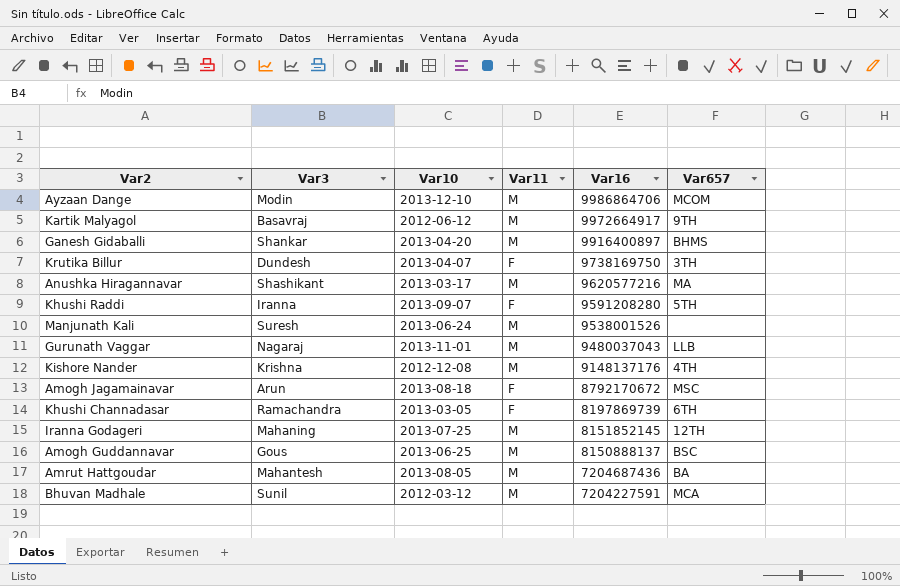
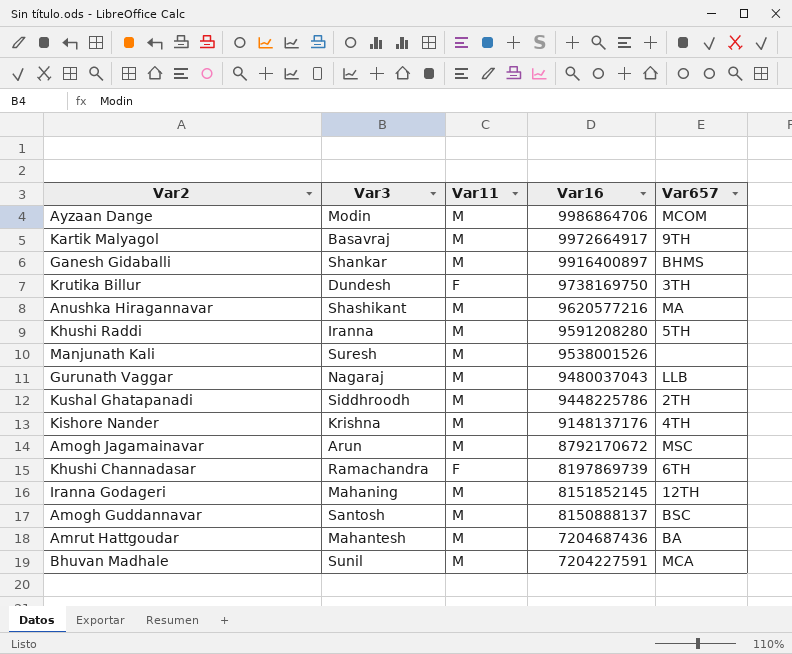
column Var10 | position: 3 -> none
Khushi Raddi | Var11: F -> M
row Kushal Ghatapanadi: none -> Siddhroodh | M | 9448225786 | 2TH
Amogh Jagamainavar | Var11: F -> M
Amogh Guddannavar | Var3: Gous -> Santosh

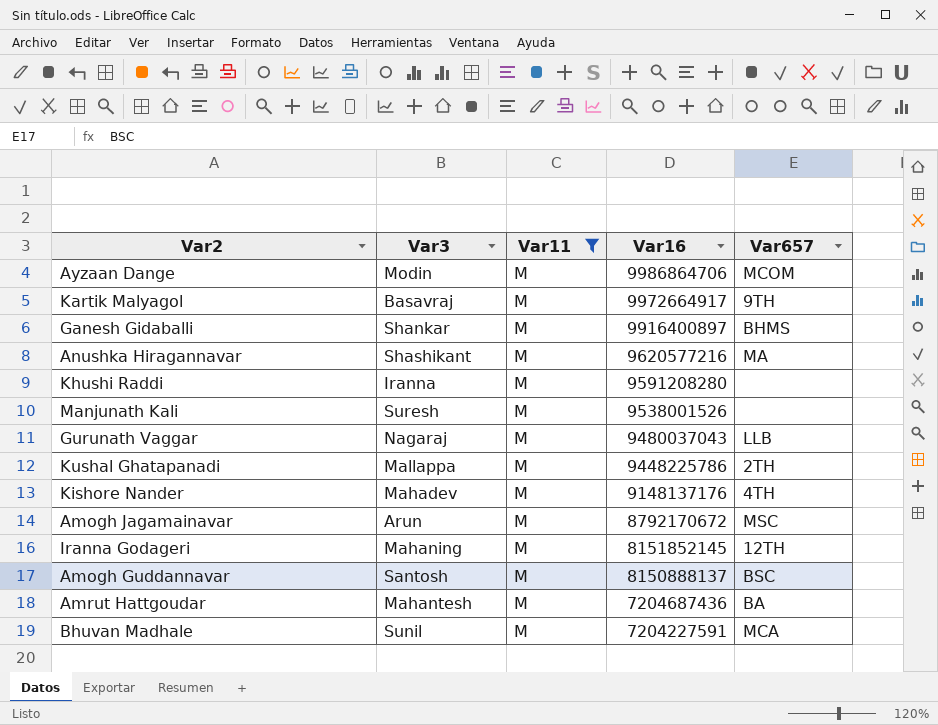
filter: none -> Var11 = M
Khushi Raddi | Var657: 5TH -> none
Kushal Ghatapanadi | Var3: Siddhroodh -> Mallappa
Kishore Nander | Var3: Krishna -> Mahadev

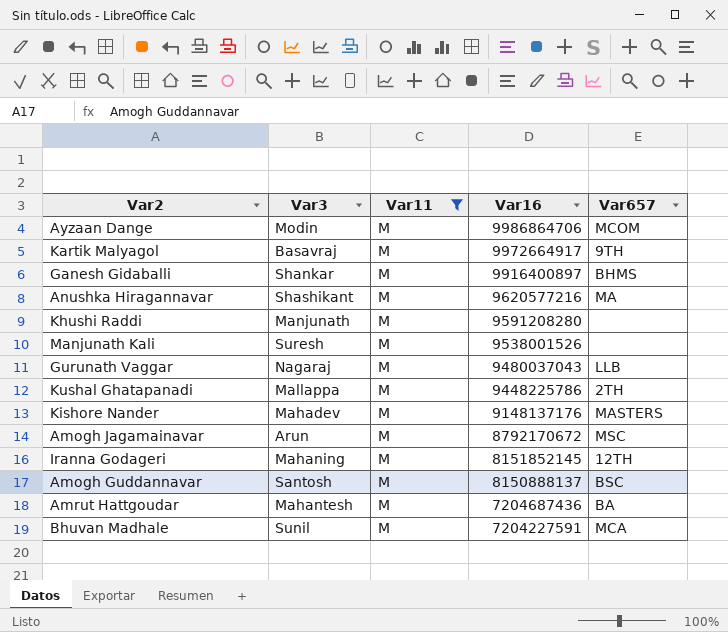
Khushi Raddi | Var3: Iranna -> Manjunath
Kishore Nander | Var657: 4TH -> MASTERS

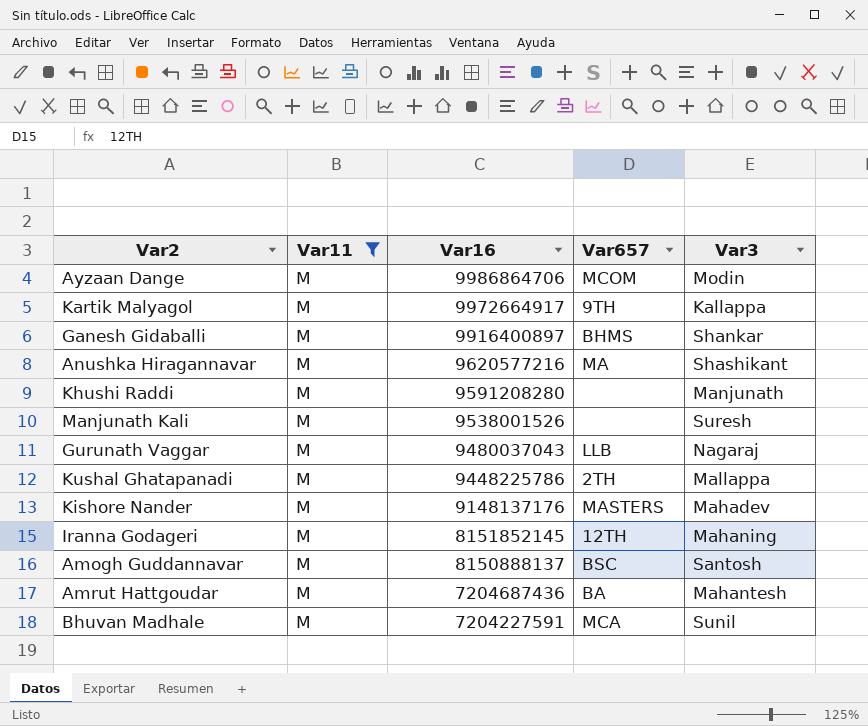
column Var3 | position: 2 -> 5
row Amogh Jagamainavar: Arun | M | 8792170672 | MSC -> none
Kartik Malyagol | Var3: Basavraj -> Kallappa

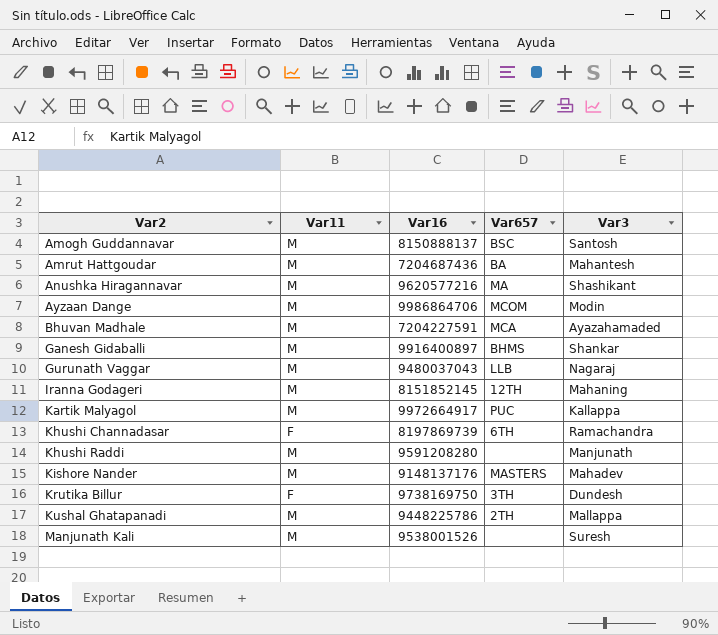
filter: Var11 = M -> none
row order: Var16 descending -> Var2 ascending
Bhuvan Madhale | Var3: Sunil -> Ayazahamaded
Kartik Malyagol | Var657: 9TH -> PUC

